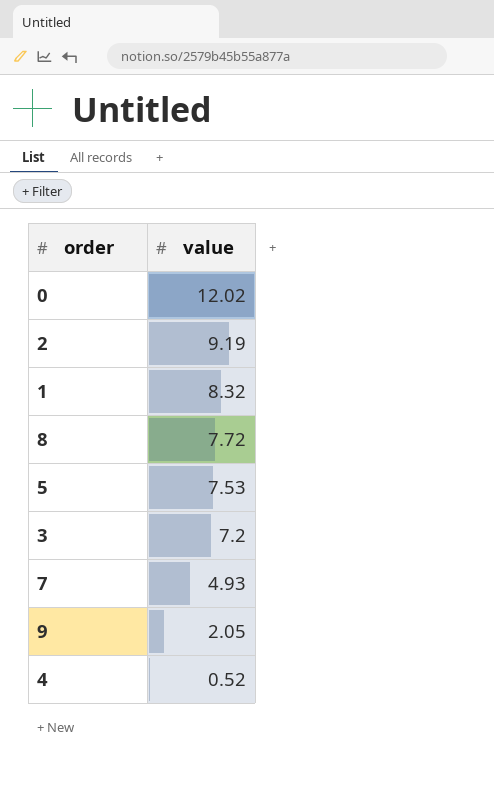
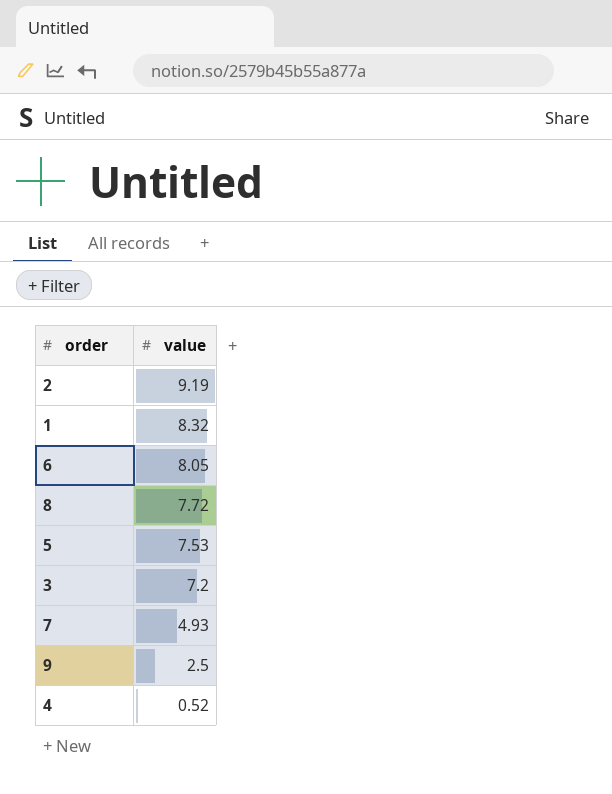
row 0: 12.02 -> none
row 6: none -> 8.05
9 | value: 2.05 -> 2.5

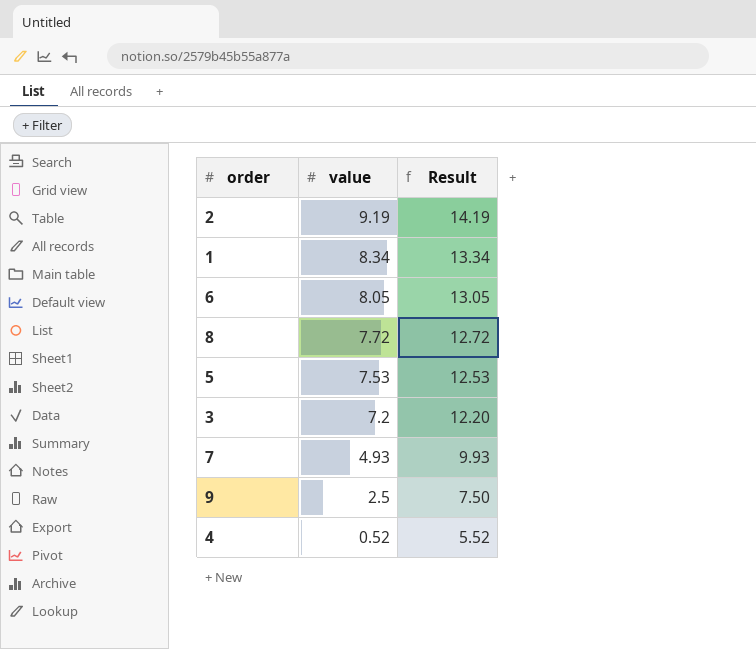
column Result | formula: none -> [value] + 5
1 | value: 8.32 -> 8.34

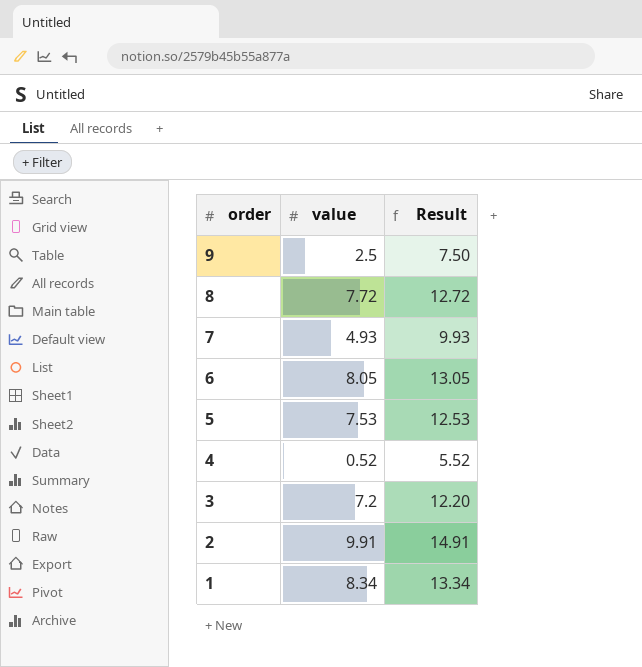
row order: value descending -> order descending
2 | value: 9.19 -> 9.91
2 | Result: 14.19 -> 14.91

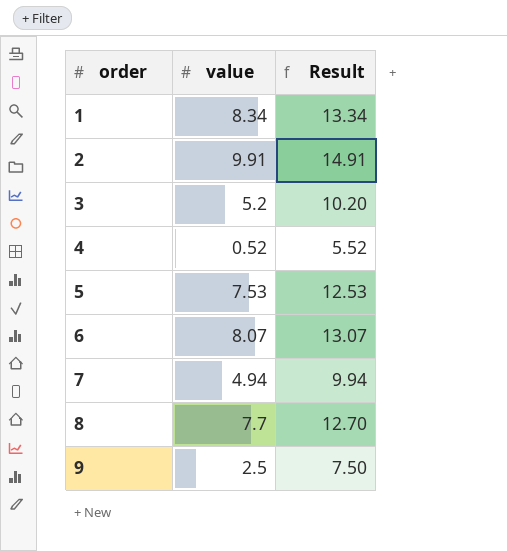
row order: order descending -> order ascending
3 | value: 7.2 -> 5.2
3 | Result: 12.20 -> 10.20
6 | value: 8.05 -> 8.07
6 | Result: 13.05 -> 13.07
7 | value: 4.93 -> 4.94
7 | Result: 9.93 -> 9.94
8 | value: 7.72 -> 7.7
8 | Result: 12.72 -> 12.70

